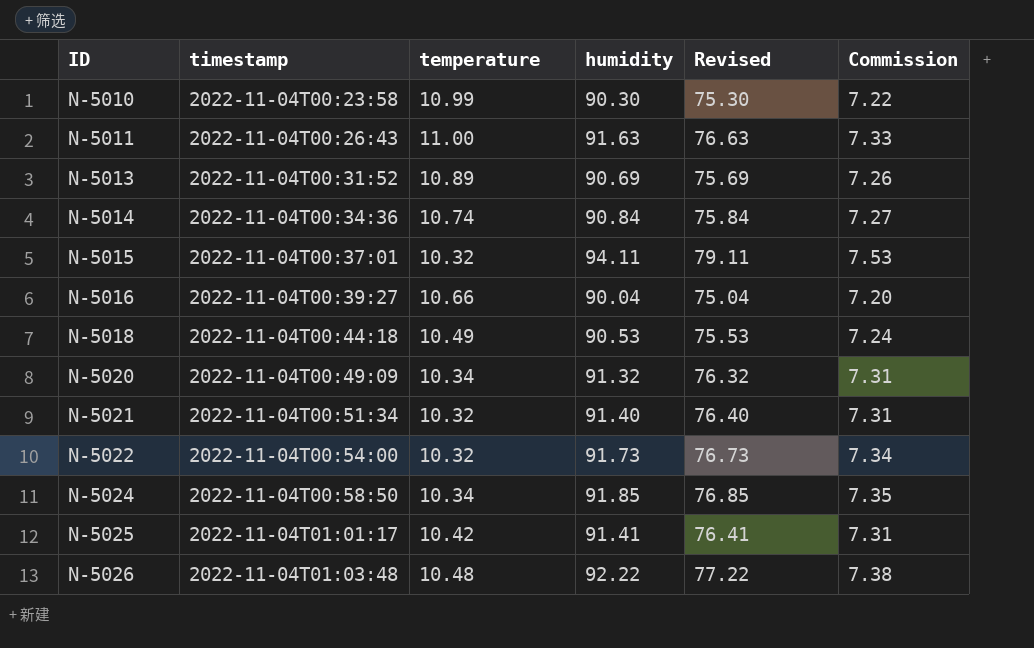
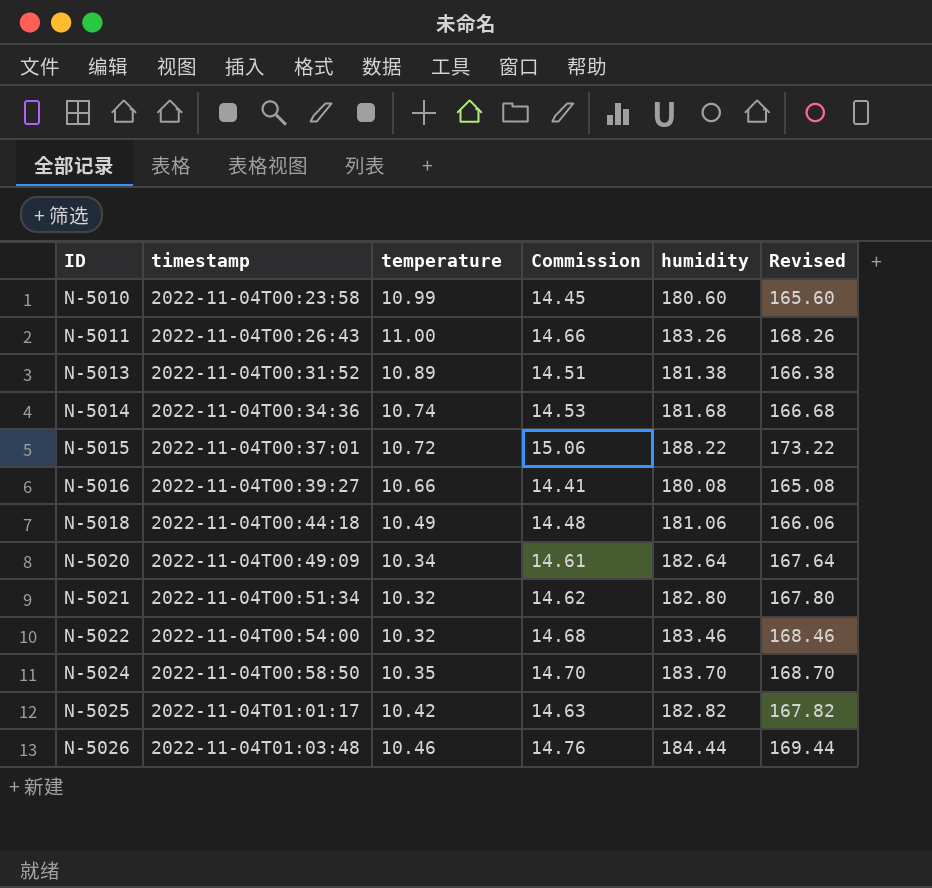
column Commission | position: 6 -> 4
N-5010 | Commission: 7.22 -> 14.45
N-5010 | humidity: 90.30 -> 180.60
N-5010 | Revised: 75.30 -> 165.60
N-5011 | Commission: 7.33 -> 14.66
N-5011 | humidity: 91.63 -> 183.26
N-5011 | Revised: 76.63 -> 168.26
N-5013 | Commission: 7.26 -> 14.51
N-5013 | humidity: 90.69 -> 181.38
N-5013 | Revised: 75.69 -> 166.38
N-5014 | Commission: 7.27 -> 14.53
N-5014 | humidity: 90.84 -> 181.68
N-5014 | Revised: 75.84 -> 166.68
N-5015 | temperature: 10.32 -> 10.72
N-5015 | Commission: 7.53 -> 15.06
N-5015 | humidity: 94.11 -> 188.22
N-5015 | Revised: 79.11 -> 173.22
N-5016 | Commission: 7.20 -> 14.41
N-5016 | humidity: 90.04 -> 180.08
N-5016 | Revised: 75.04 -> 165.08
N-5018 | Commission: 7.24 -> 14.48
N-5018 | humidity: 90.53 -> 181.06
N-5018 | Revised: 75.53 -> 166.06
N-5020 | Commission: 7.31 -> 14.61
N-5020 | humidity: 91.32 -> 182.64
N-5020 | Revised: 76.32 -> 167.64
N-5021 | Commission: 7.31 -> 14.62
N-5021 | humidity: 91.40 -> 182.80
N-5021 | Revised: 76.40 -> 167.80
N-5022 | Commission: 7.34 -> 14.68
N-5022 | humidity: 91.73 -> 183.46
N-5022 | Revised: 76.73 -> 168.46
N-5024 | temperature: 10.34 -> 10.35
N-5024 | Commission: 7.35 -> 14.70
N-5024 | humidity: 91.85 -> 183.70
N-5024 | Revised: 76.85 -> 168.70
N-5025 | Commission: 7.31 -> 14.63
N-5025 | humidity: 91.41 -> 182.82
N-5025 | Revised: 76.41 -> 167.82
N-5026 | temperature: 10.48 -> 10.46
N-5026 | Commission: 7.38 -> 14.76
N-5026 | humidity: 92.22 -> 184.44
N-5026 | Revised: 77.22 -> 169.44

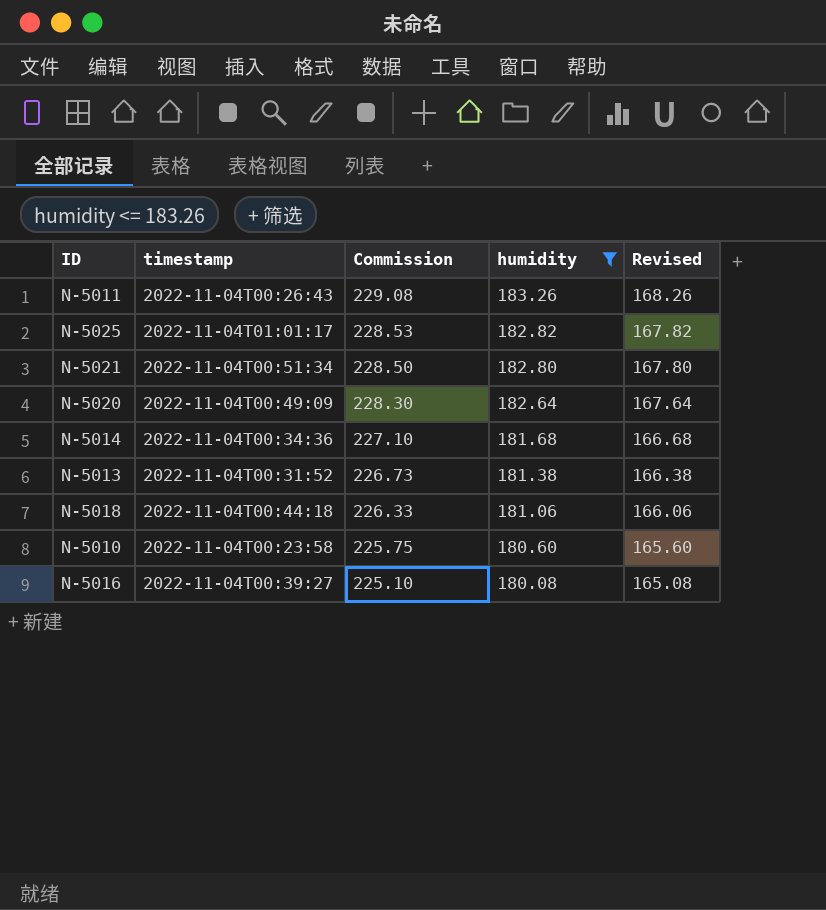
filter: none -> humidity <= 183.26
row order: ID ascending -> Commission descending
column temperature | position: 3 -> none
column Commission | formula: [humidity] * 0.08 -> [humidity] * 1.25

